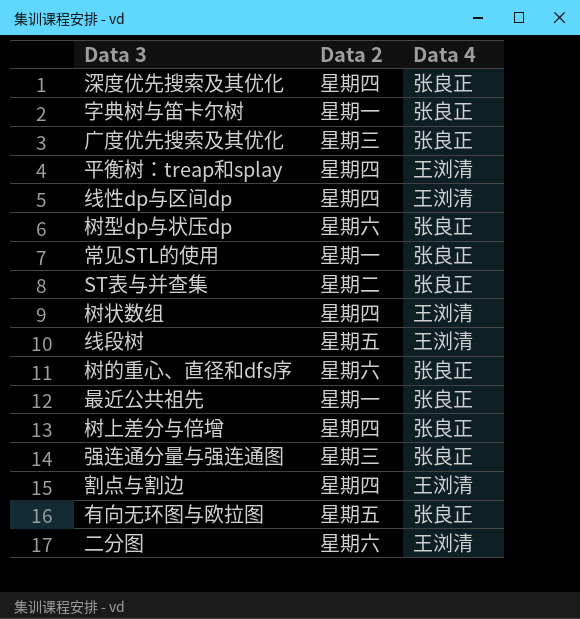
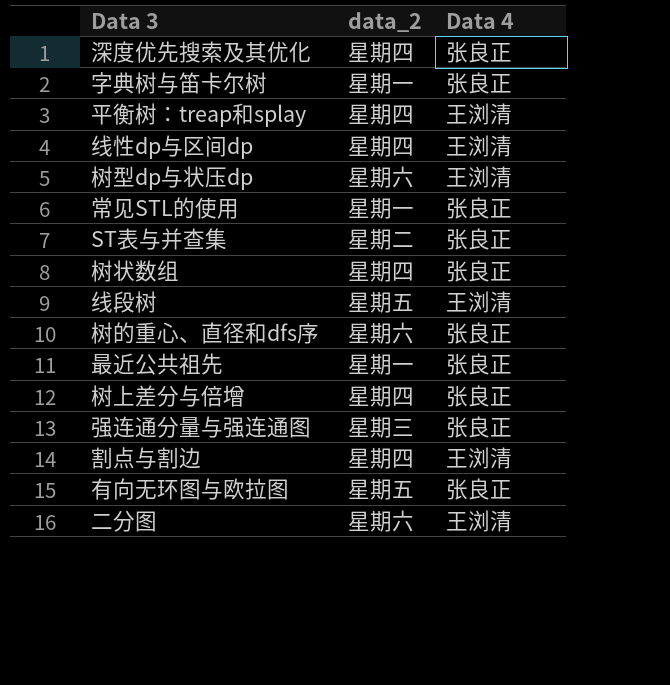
column name: Data 2 -> data_2
row 广度优先搜索及其优化: 星期三 | 张良正 -> none
树型dp与状压dp | Data 4: 张良正 -> 王浏清
树状数组 | Data 4: 王浏清 -> 张良正

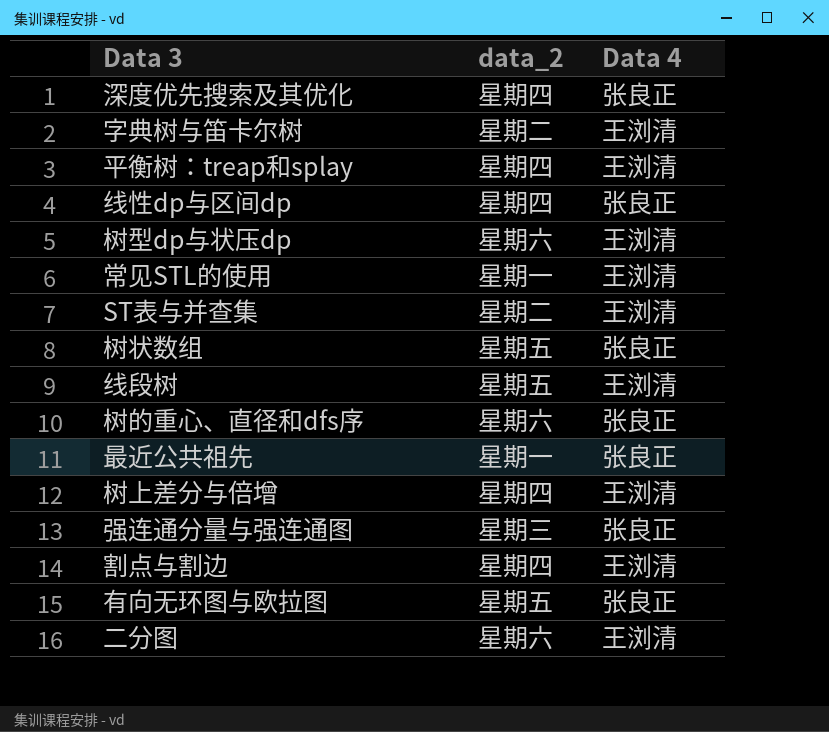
字典树与笛卡尔树 | data_2: 星期一 -> 星期二
字典树与笛卡尔树 | Data 4: 张良正 -> 王浏清
线性dp与区间dp | Data 4: 王浏清 -> 张良正
常见STL的使用 | Data 4: 张良正 -> 王浏清
ST表与并查集 | Data 4: 张良正 -> 王浏清
树状数组 | data_2: 星期四 -> 星期五
树上差分与倍增 | Data 4: 张良正 -> 王浏清

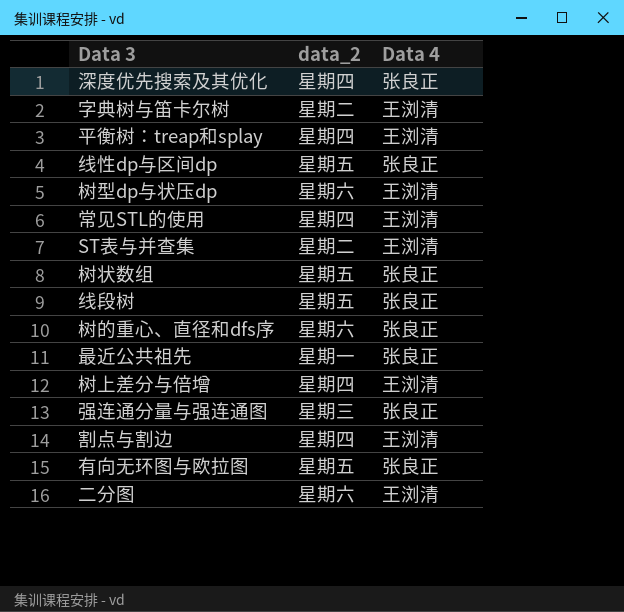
线性dp与区间dp | data_2: 星期四 -> 星期五
常见STL的使用 | data_2: 星期一 -> 星期四
线段树 | Data 4: 王浏清 -> 张良正

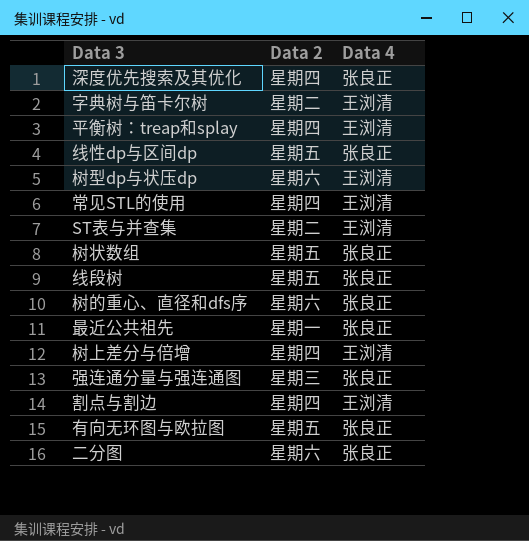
column name: data_2 -> Data 2
二分图 | Data 4: 王浏清 -> 张良正

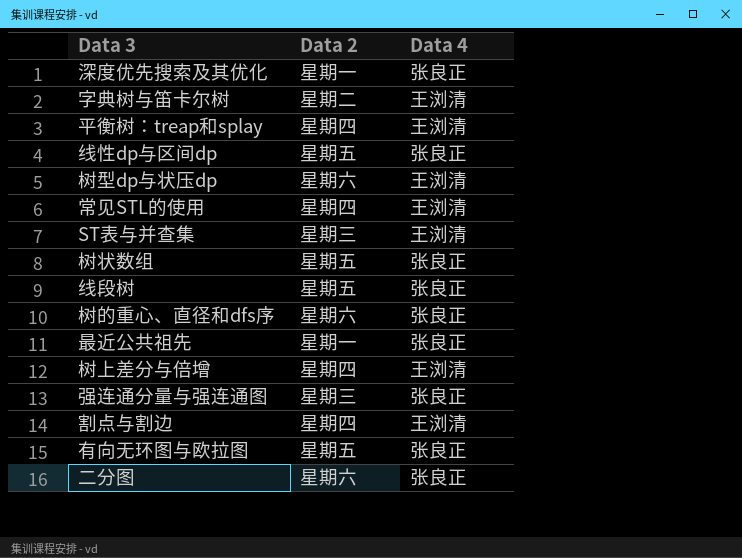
深度优先搜索及其优化 | Data 2: 星期四 -> 星期一
ST表与并查集 | Data 2: 星期二 -> 星期三

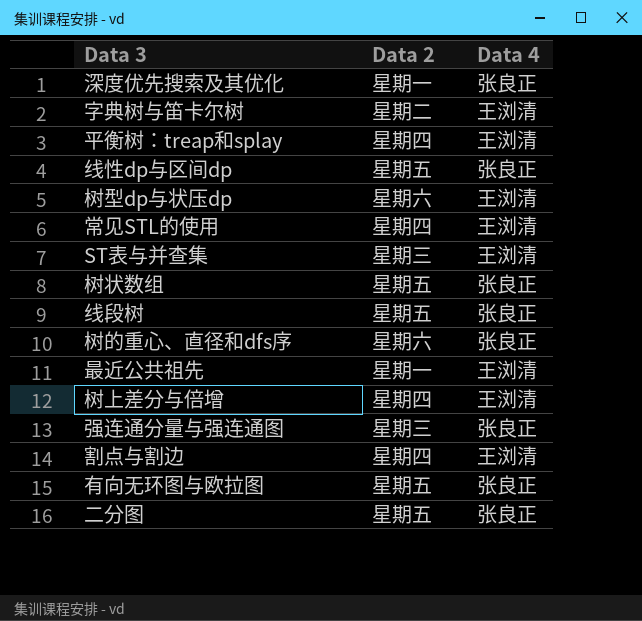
最近公共祖先 | Data 4: 张良正 -> 王浏清
二分图 | Data 2: 星期六 -> 星期五

